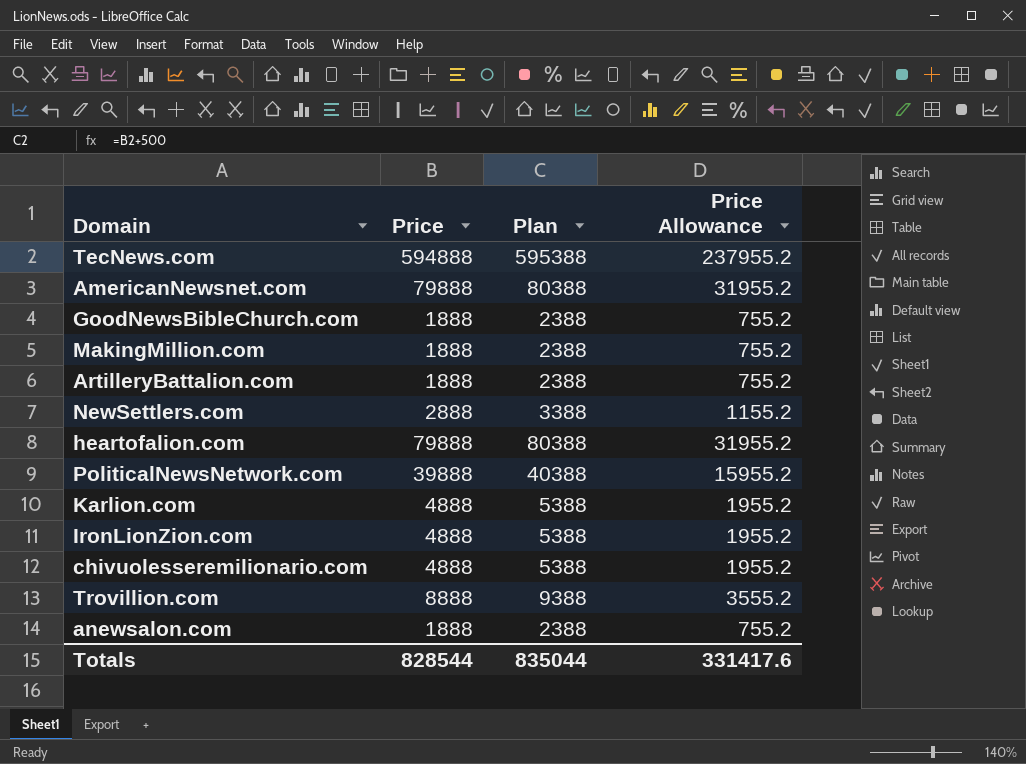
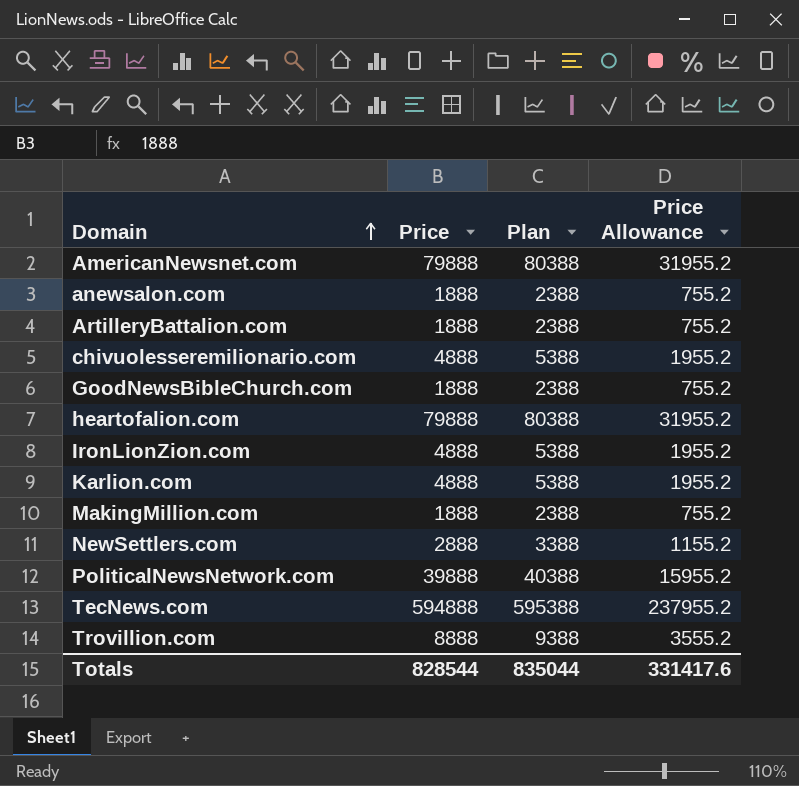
row order: none -> Domain ascending

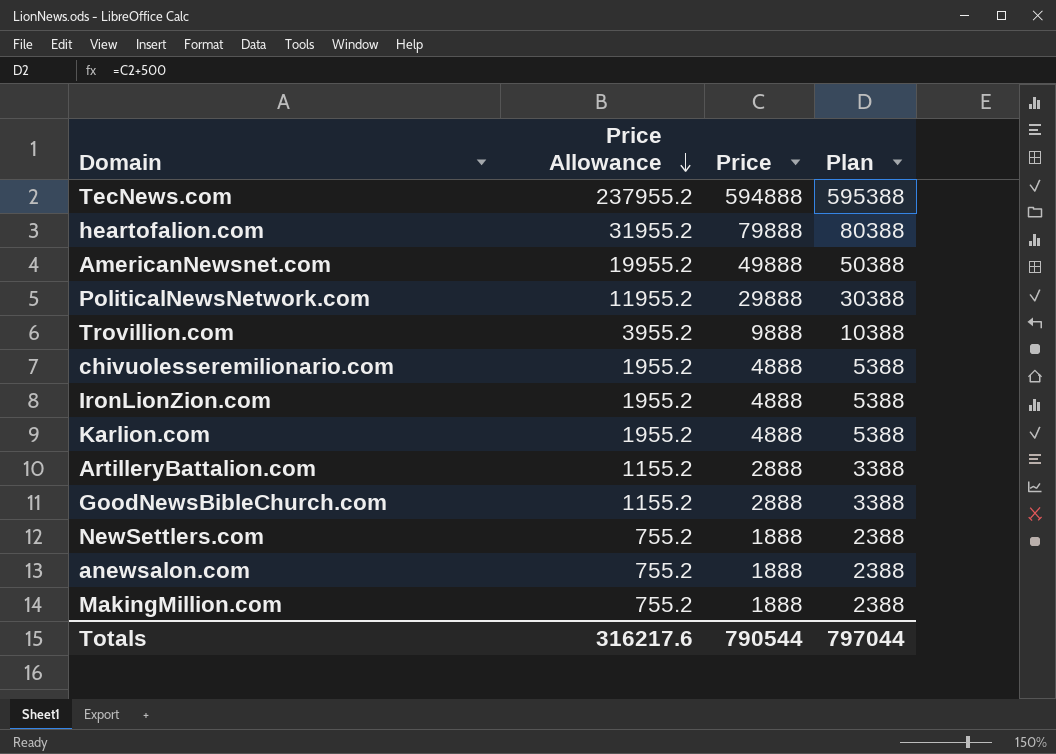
row order: Domain ascending -> Price Allowance descending
column Price Allowance | position: 4 -> 2
AmericanNewsnet.com | Price Allowance: 31955.2 -> 19955.2
AmericanNewsnet.com | Price: 79888 -> 49888
AmericanNewsnet.com | Plan: 80388 -> 50388
PoliticalNewsNetwork.com | Price Allowance: 15955.2 -> 11955.2
PoliticalNewsNetwork.com | Price: 39888 -> 29888
PoliticalNewsNetwork.com | Plan: 40388 -> 30388
Trovillion.com | Price Allowance: 3555.2 -> 3955.2
Trovillion.com | Price: 8888 -> 9888
Trovillion.com | Plan: 9388 -> 10388
ArtilleryBattalion.com | Price Allowance: 755.2 -> 1155.2
ArtilleryBattalion.com | Price: 1888 -> 2888
ArtilleryBattalion.com | Plan: 2388 -> 3388
GoodNewsBibleChurch.com | Price Allowance: 755.2 -> 1155.2
GoodNewsBibleChurch.com | Price: 1888 -> 2888
GoodNewsBibleChurch.com | Plan: 2388 -> 3388
NewSettlers.com | Price Allowance: 1155.2 -> 755.2
NewSettlers.com | Price: 2888 -> 1888
NewSettlers.com | Plan: 3388 -> 2388
Totals | Price Allowance: 331417.6 -> 316217.6
Totals | Price: 828544 -> 790544
Totals | Plan: 835044 -> 797044

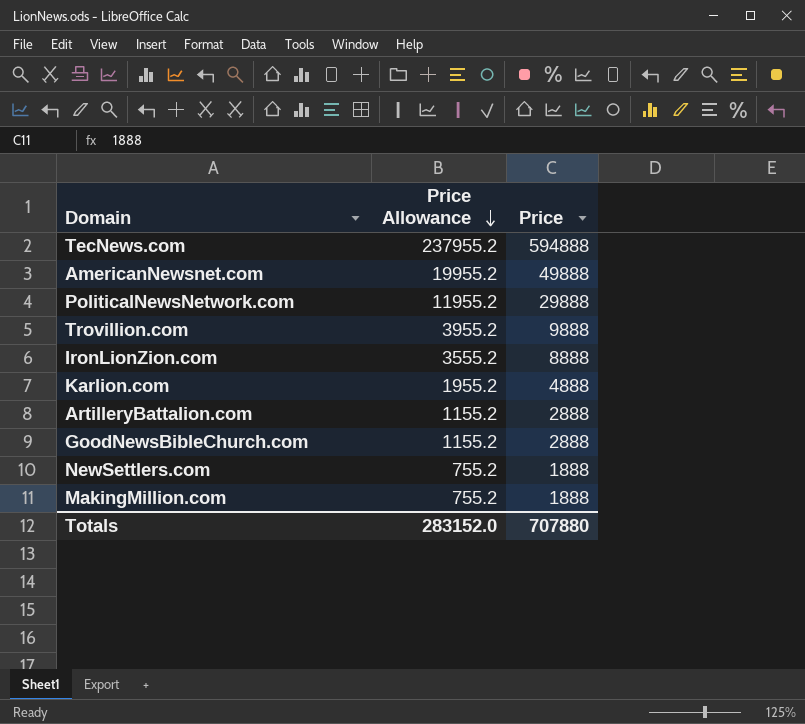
column Plan | formula: [Price] + 500 -> none
row heartofalion.com: 31955.2 | 79888 | 80388 -> none
row chivuolesseremilionario.com: 1955.2 | 4888 | 5388 -> none
row anewsalon.com: 755.2 | 1888 | 2388 -> none
IronLionZion.com | Price Allowance: 1955.2 -> 3555.2
IronLionZion.com | Price: 4888 -> 8888
Totals | Price Allowance: 316217.6 -> 283152.0
Totals | Price: 790544 -> 707880

